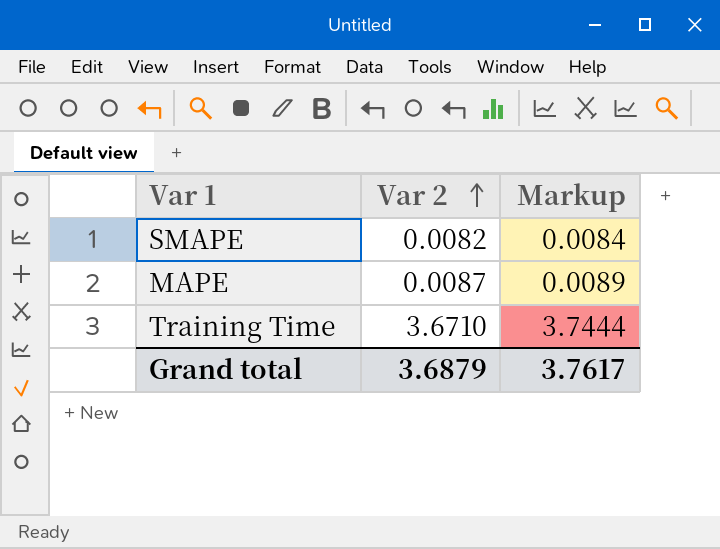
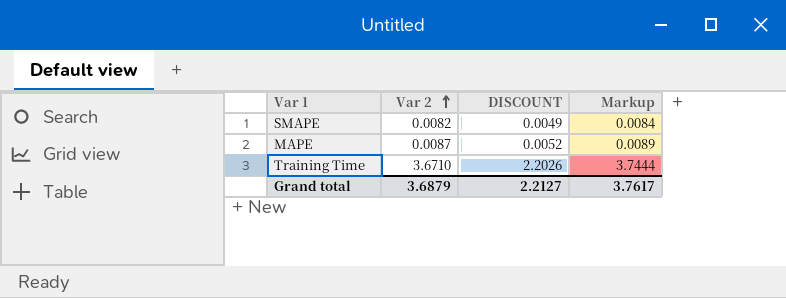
column DISCOUNT | formula: none -> [Var 2] * 0.6

